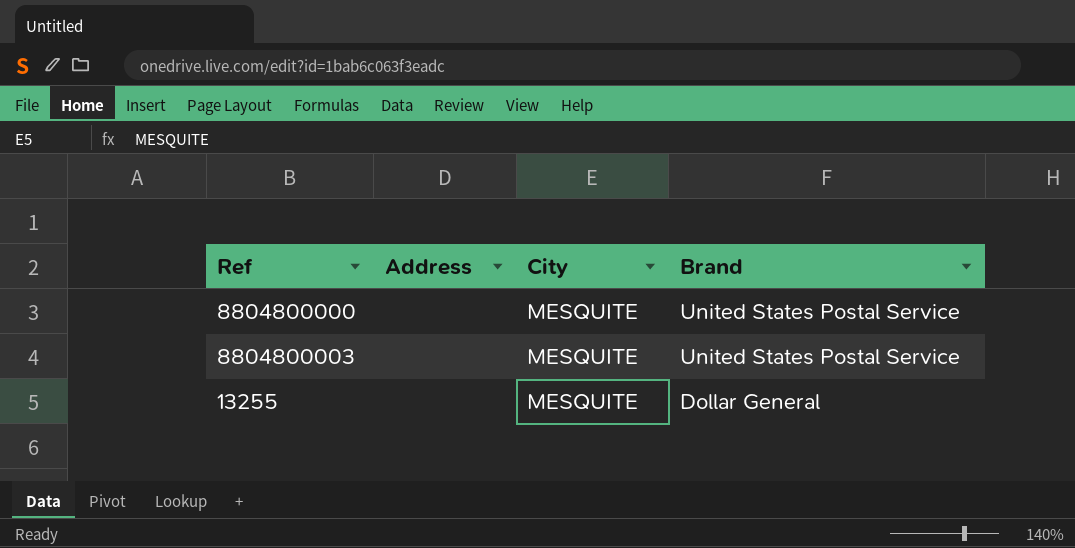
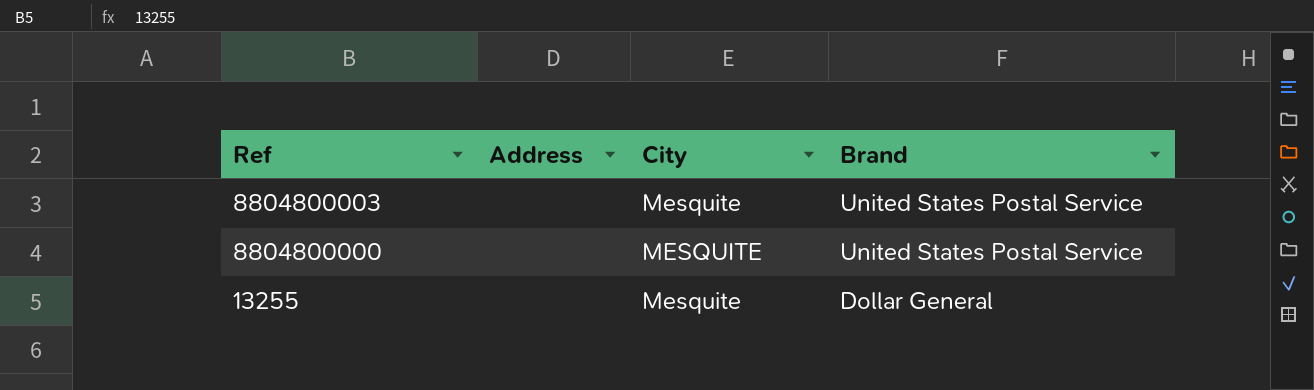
row order: Brand descending -> Ref descending
8804800003 | City: MESQUITE -> Mesquite
13255 | City: MESQUITE -> Mesquite

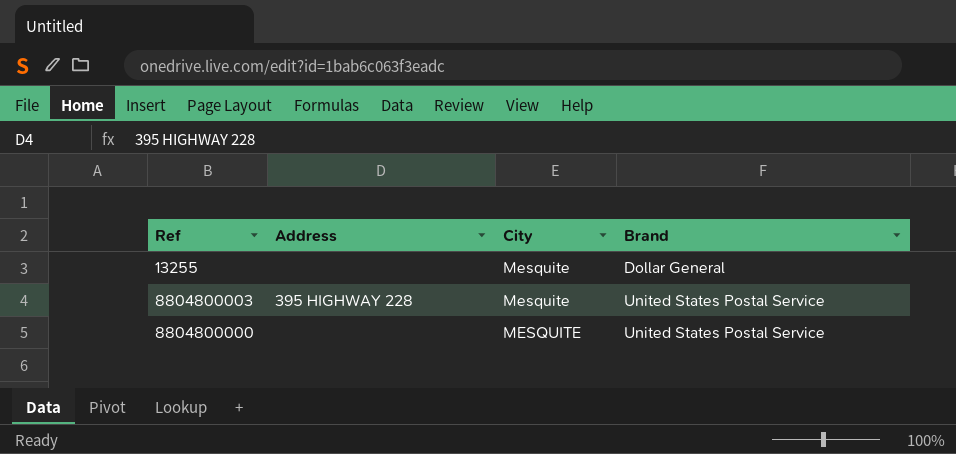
row order: Ref descending -> Brand ascending
8804800003 | Address: none -> 395 HIGHWAY 228

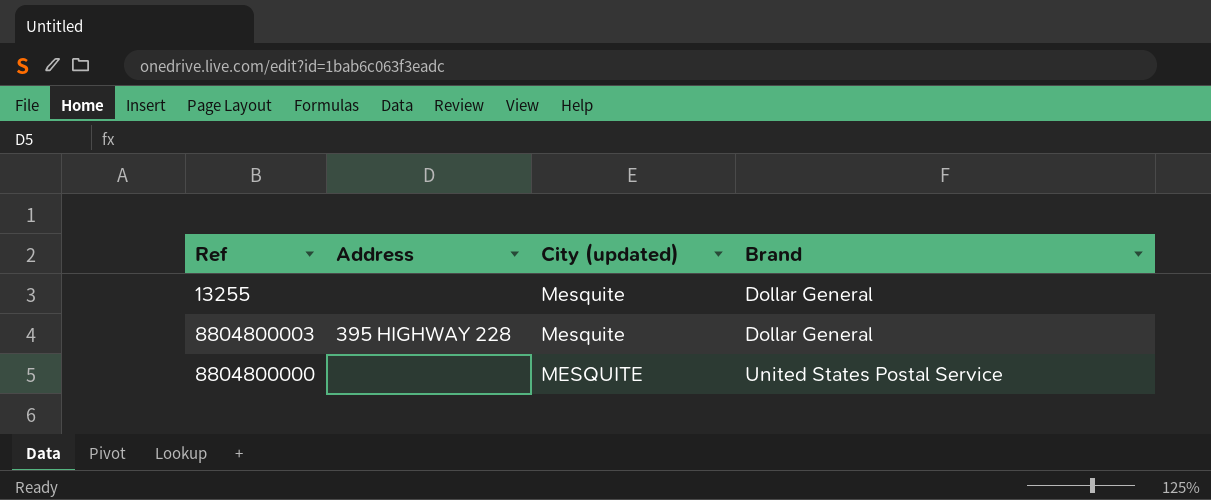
column name: City -> City (updated)
8804800003 | Brand: United States Postal Service -> Dollar General

